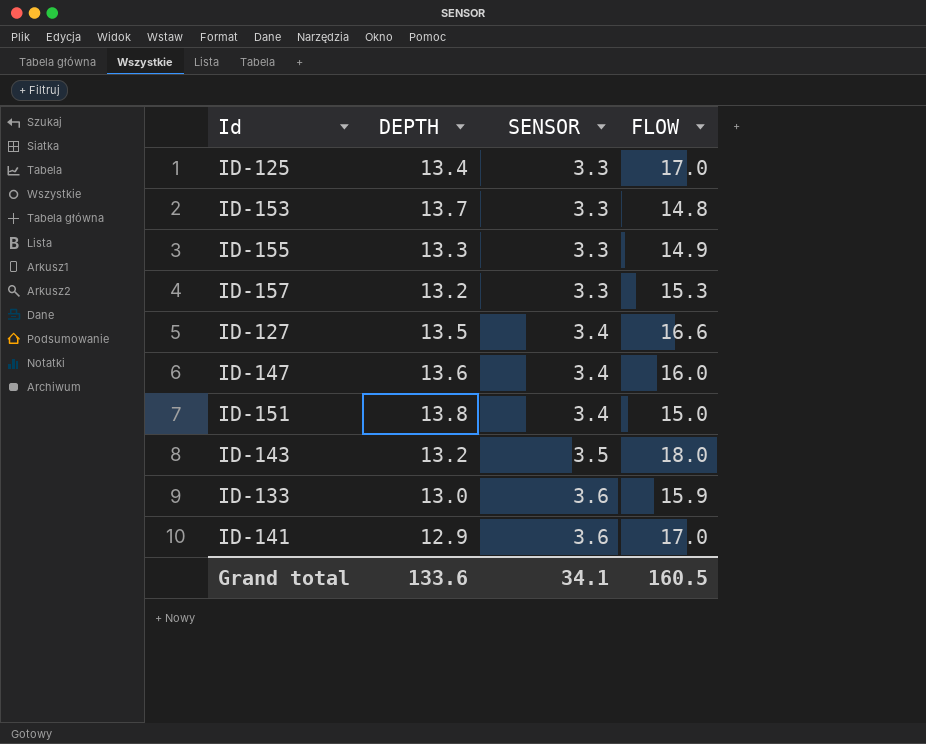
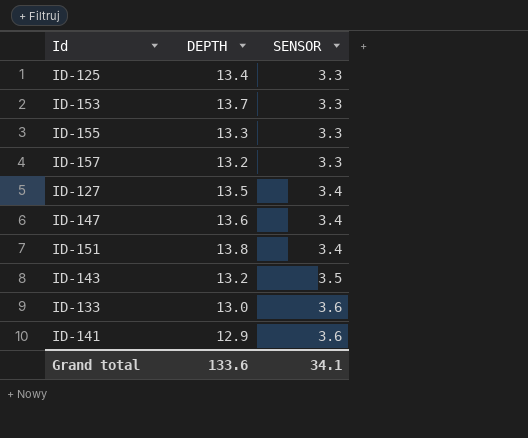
column FLOW | position: 4 -> none

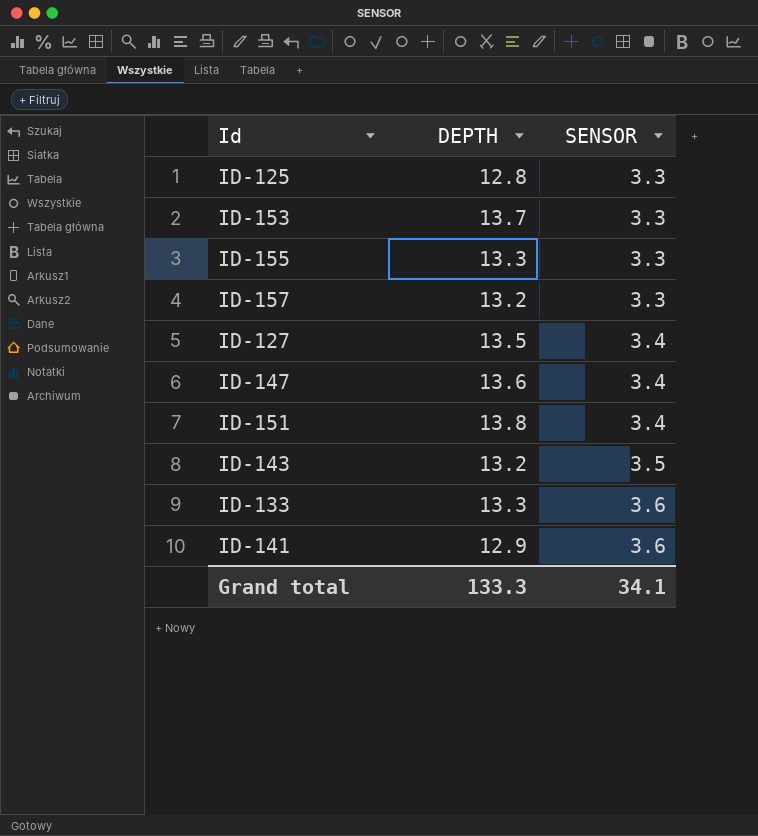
ID-125 | DEPTH: 13.4 -> 12.8
ID-133 | DEPTH: 13.0 -> 13.3
Grand total | DEPTH: 133.6 -> 133.3

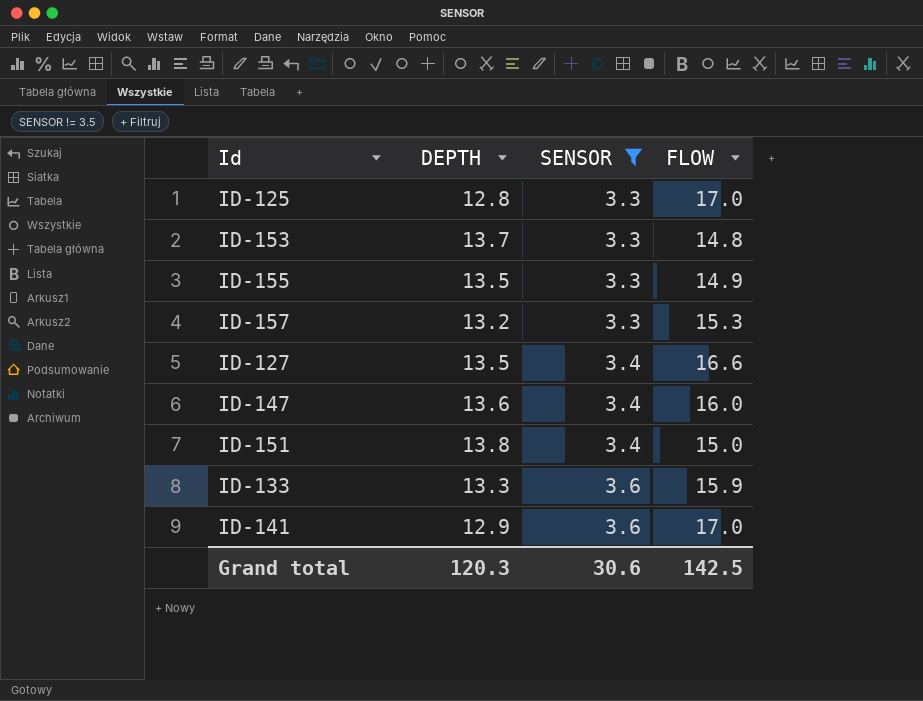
filter: none -> SENSOR != 3.5
column FLOW | position: none -> 4
ID-155 | DEPTH: 13.3 -> 13.5
Grand total | DEPTH: 133.3 -> 120.3
Grand total | SENSOR: 34.1 -> 30.6

